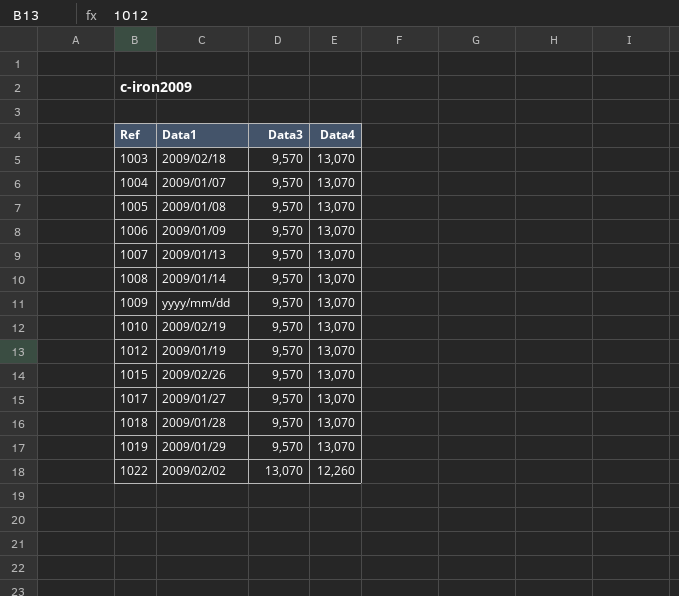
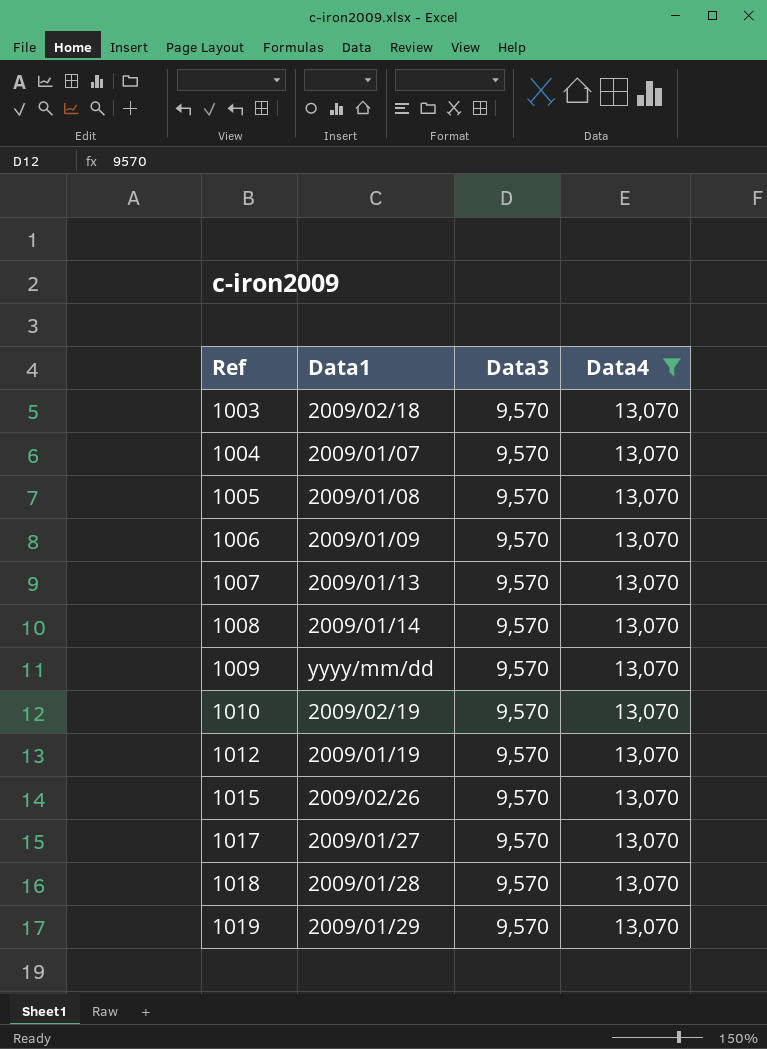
filter: none -> Data4 = 13,070

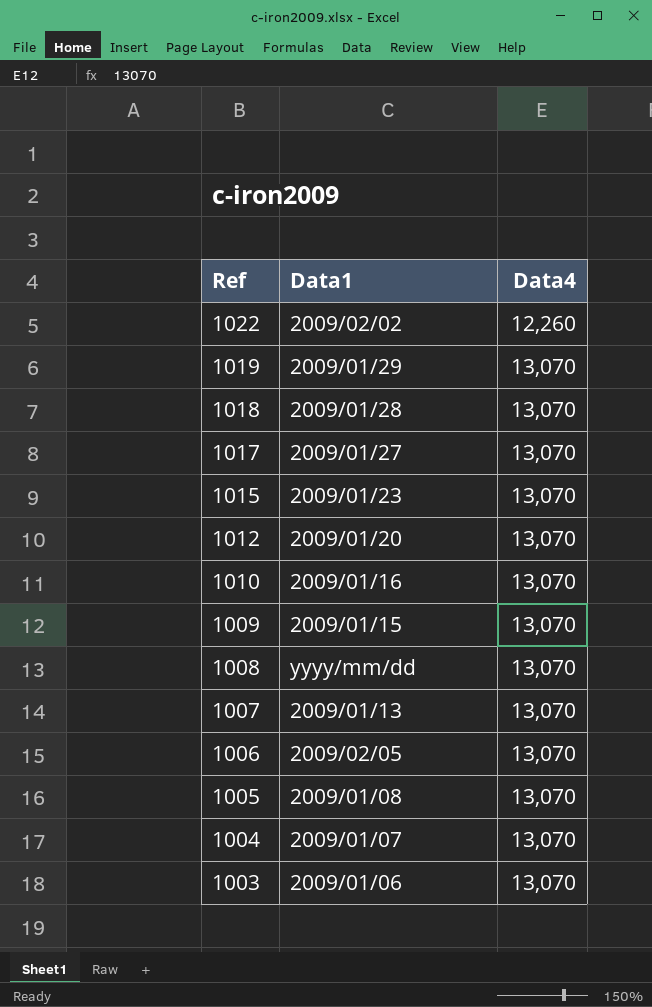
filter: Data4 = 13,070 -> none
row order: Ref ascending -> Ref descending
column Data3 | position: 3 -> none
1015 | Data1: 2009/02/26 -> 2009/01/23
1012 | Data1: 2009/01/19 -> 2009/01/20
1010 | Data1: 2009/02/19 -> 2009/01/16
1009 | Data1: yyyy/mm/dd -> 2009/01/15
1008 | Data1: 2009/01/14 -> yyyy/mm/dd
1006 | Data1: 2009/01/09 -> 2009/02/05
1003 | Data1: 2009/02/18 -> 2009/01/06

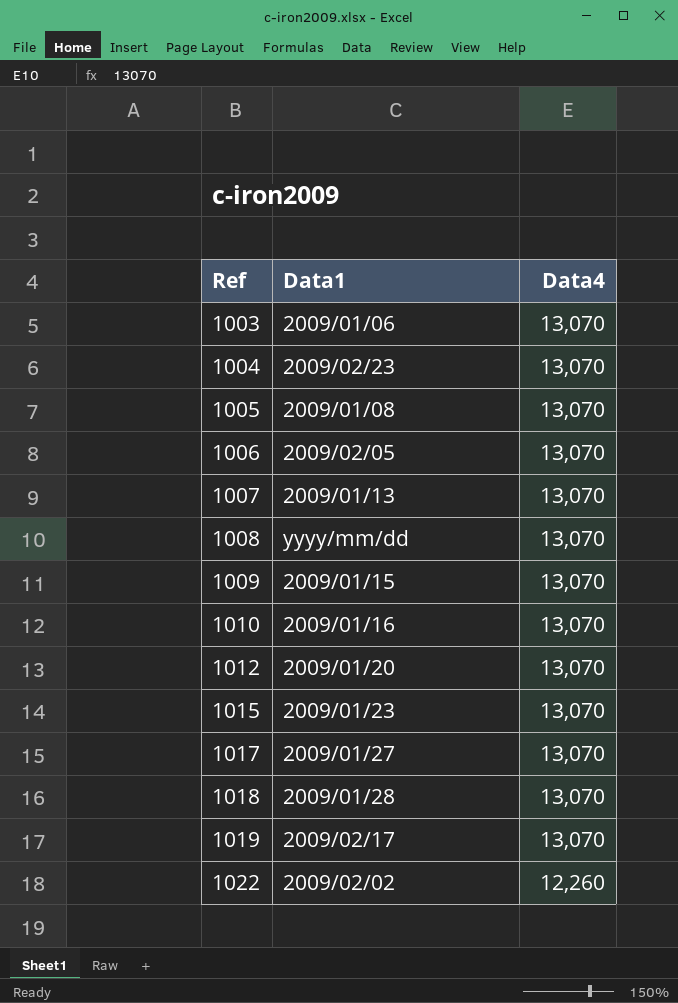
row order: Ref descending -> Ref ascending
1004 | Data1: 2009/01/07 -> 2009/02/23
1019 | Data1: 2009/01/29 -> 2009/02/17

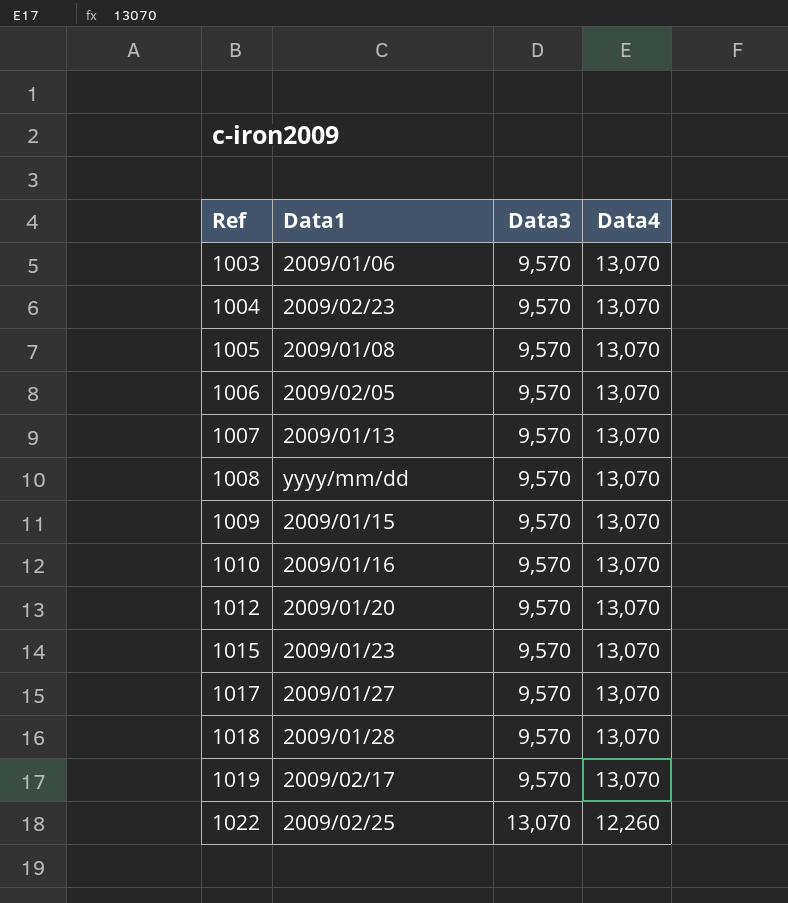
column Data3 | position: none -> 3
1022 | Data1: 2009/02/02 -> 2009/02/25

